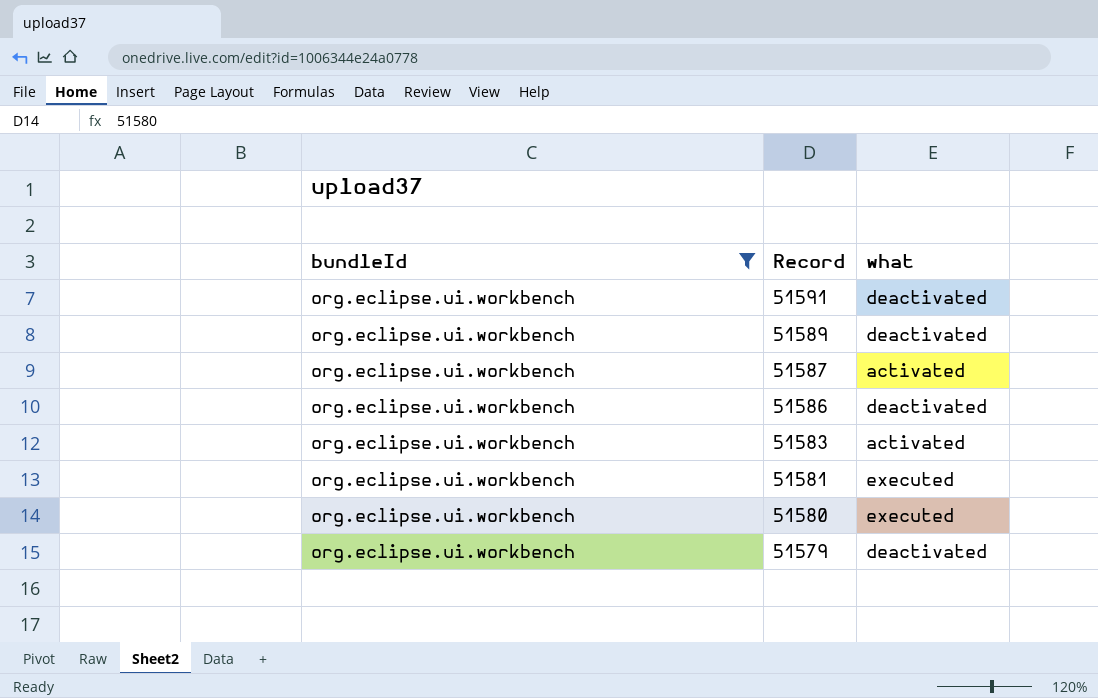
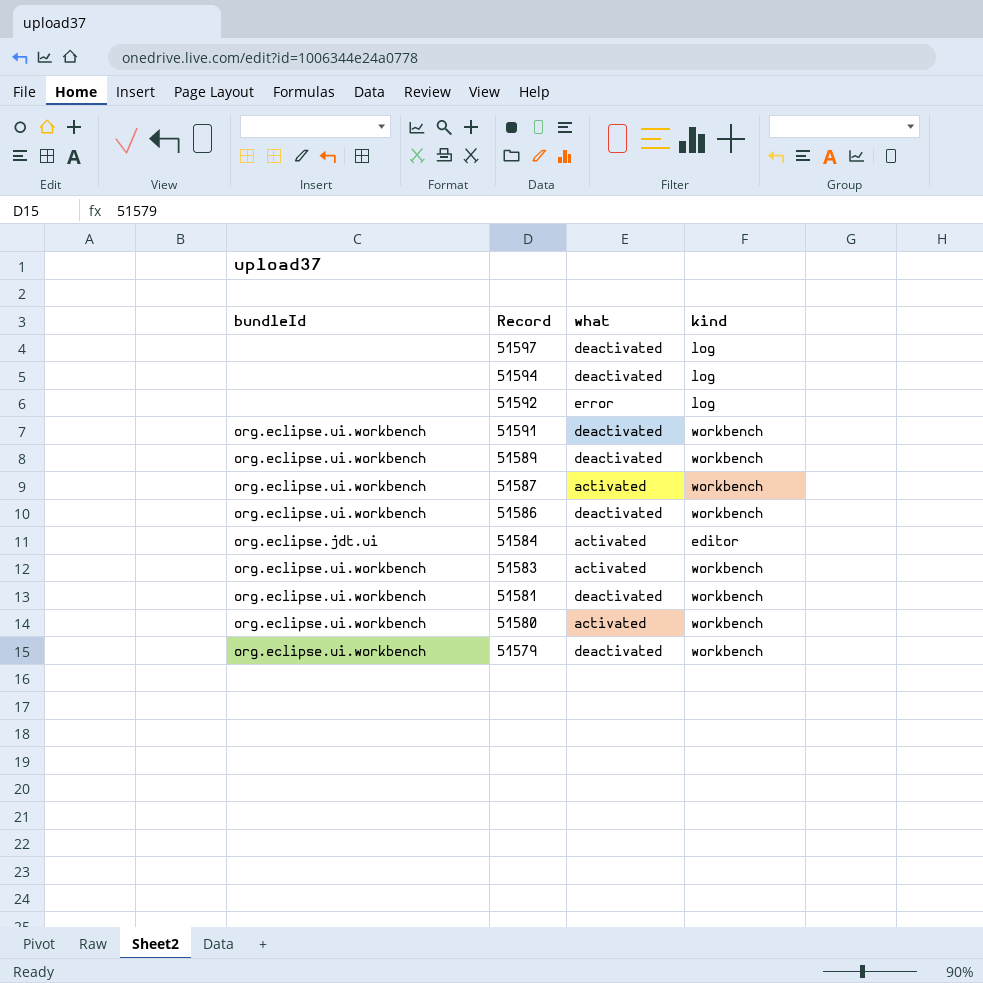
filter: bundleId = org.eclipse.ui.workbench -> none
column kind | position: none -> 4
51581 | what: executed -> deactivated
51580 | what: executed -> activated

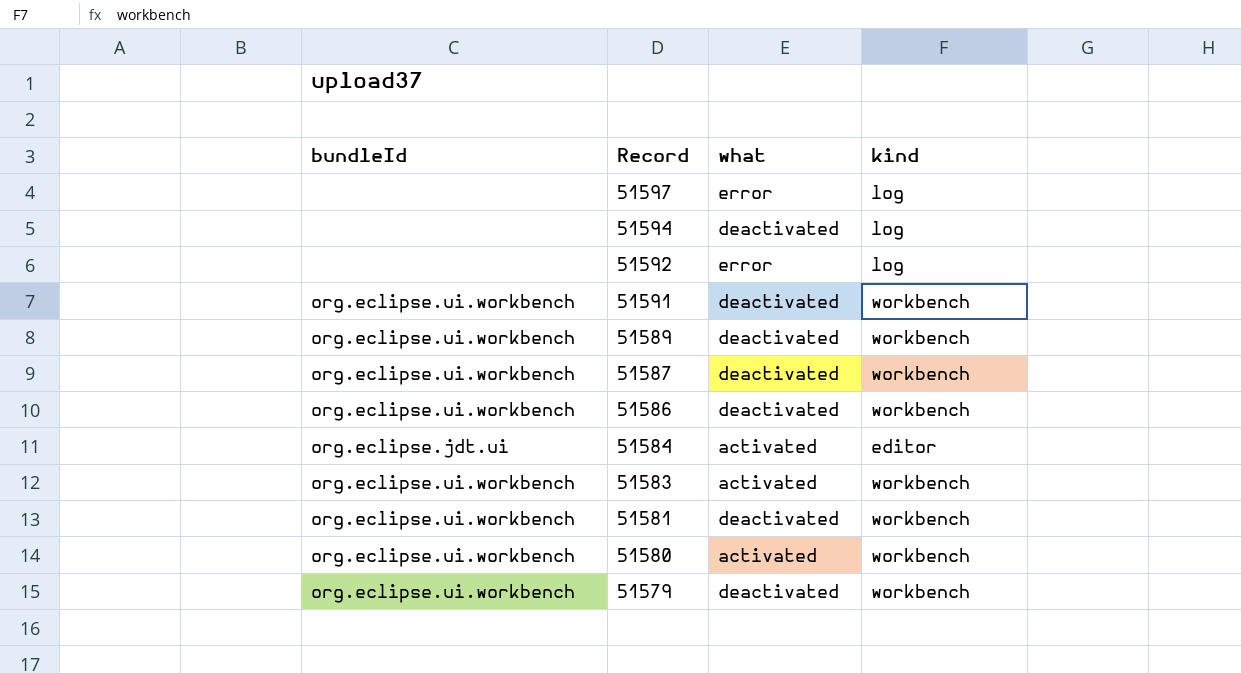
51597 | what: deactivated -> error
51587 | what: activated -> deactivated

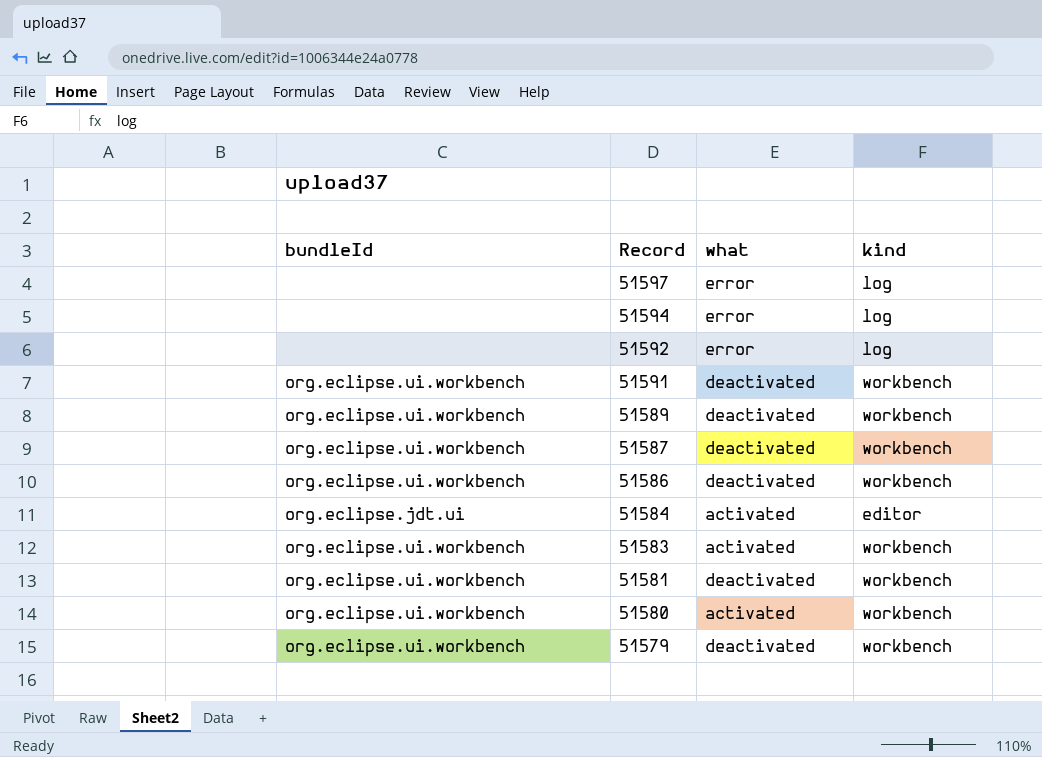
51594 | what: deactivated -> error

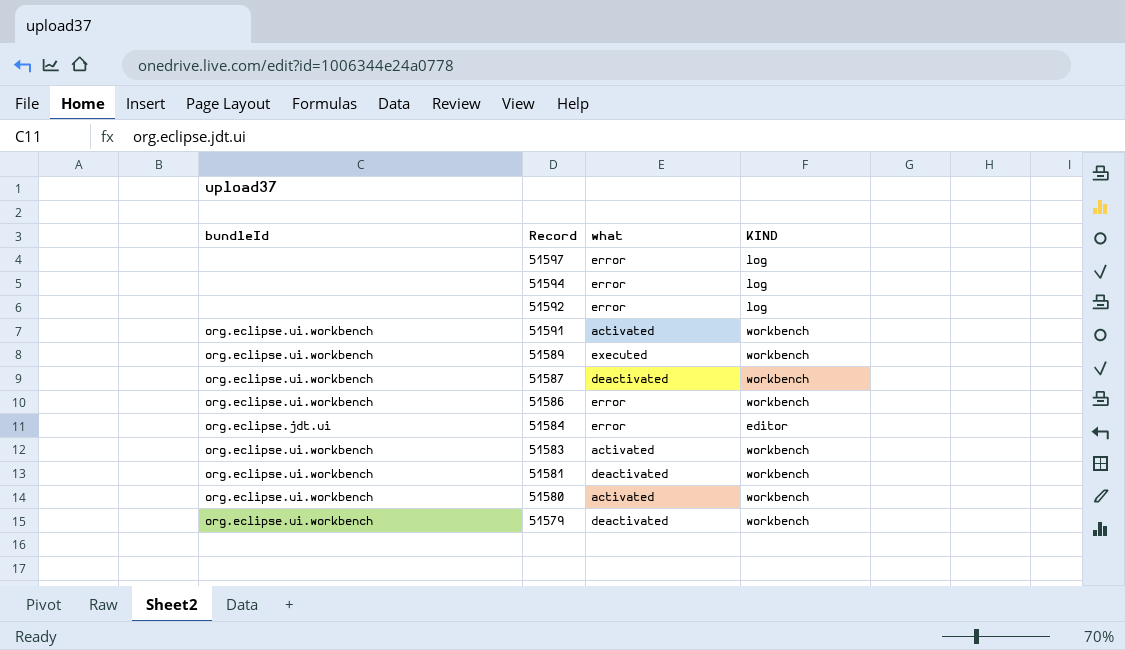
column name: kind -> KIND
51591 | what: deactivated -> activated
51589 | what: deactivated -> executed
51586 | what: deactivated -> error
51584 | what: activated -> error

